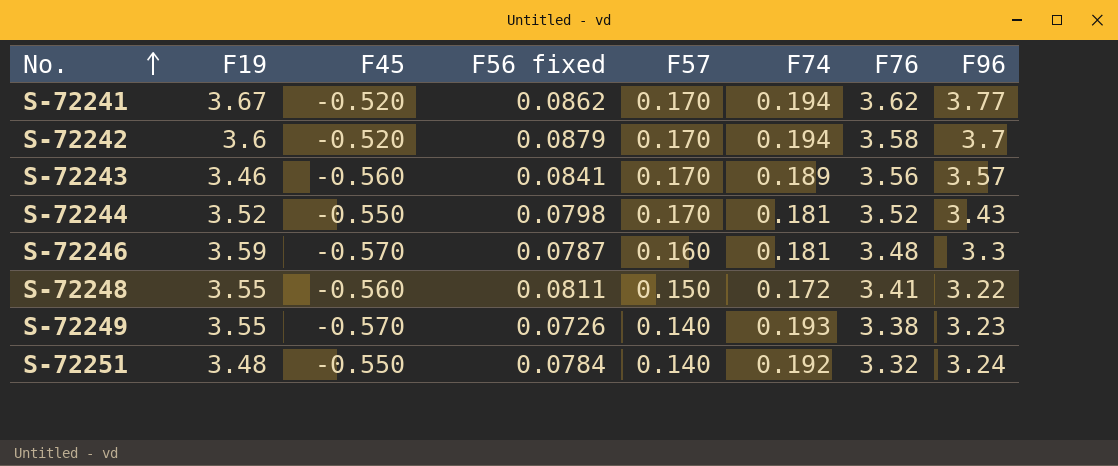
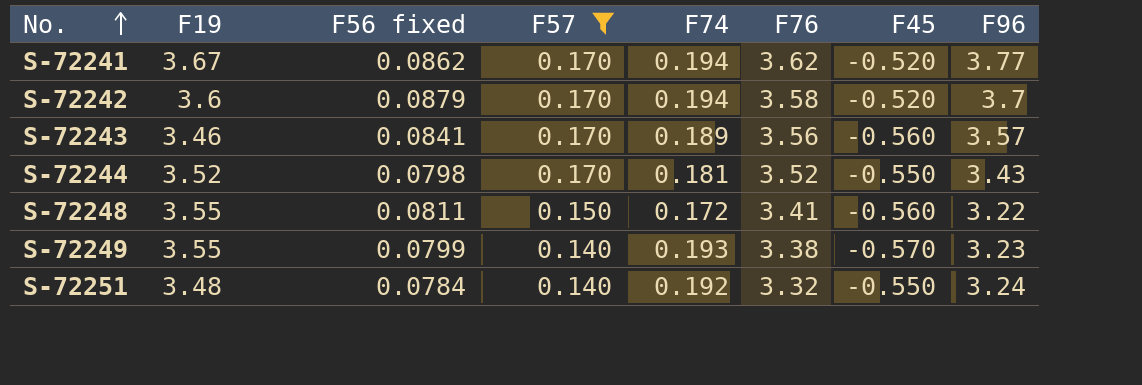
filter: none -> F57 != 0.160
column F45 | position: 3 -> 7
S-72249 | F56 fixed: 0.0726 -> 0.0799

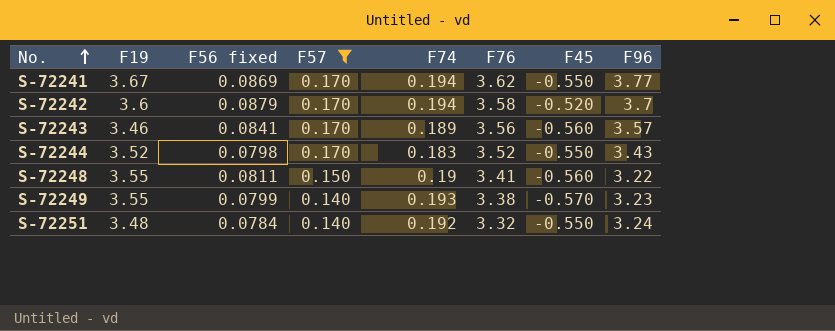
S-72241 | F56 fixed: 0.0862 -> 0.0869
S-72241 | F45: -0.520 -> -0.550
S-72244 | F74: 0.181 -> 0.183
S-72248 | F74: 0.172 -> 0.19

